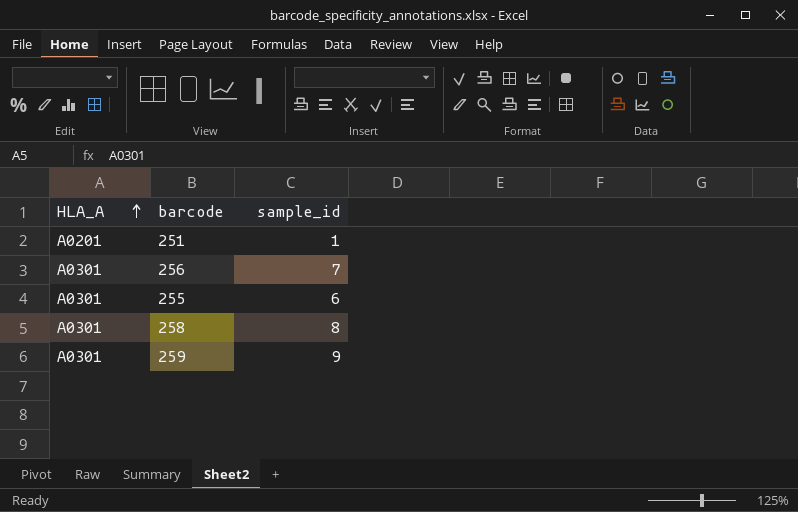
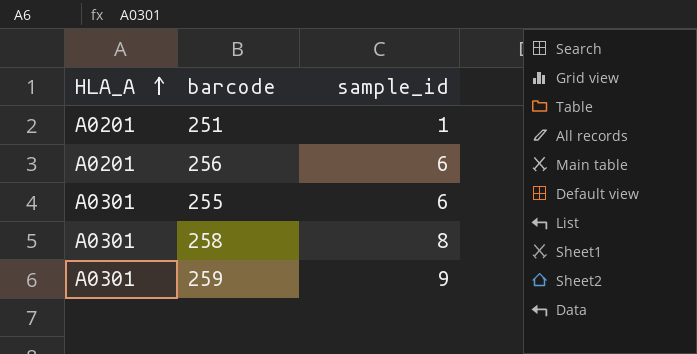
256 | HLA_A: A0301 -> A0201
256 | sample_id: 7 -> 6

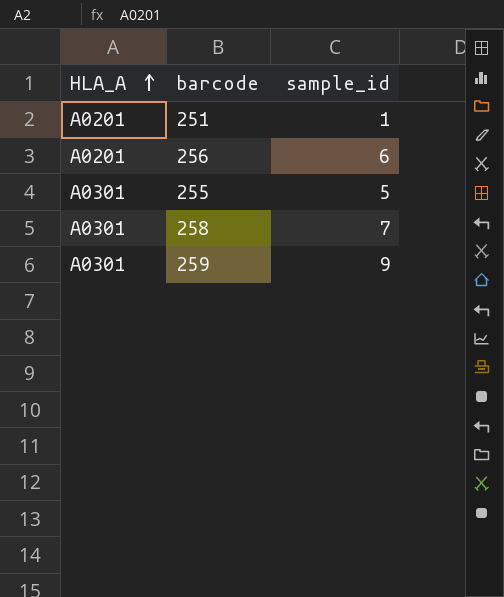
255 | sample_id: 6 -> 5
258 | sample_id: 8 -> 7

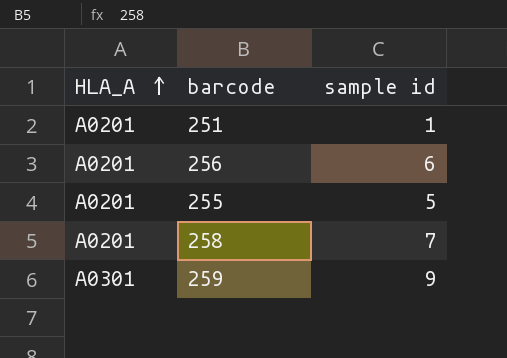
column name: sample_id -> sample id
255 | HLA_A: A0301 -> A0201
258 | HLA_A: A0301 -> A0201

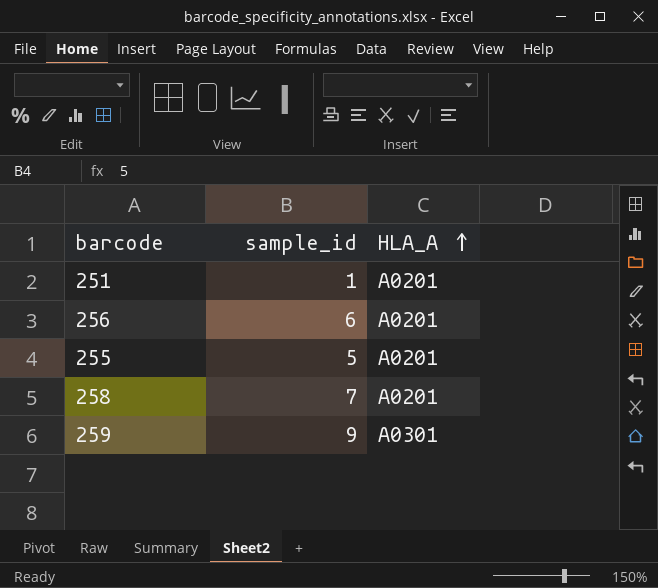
column name: sample id -> sample_id
column HLA_A | position: 1 -> 3

